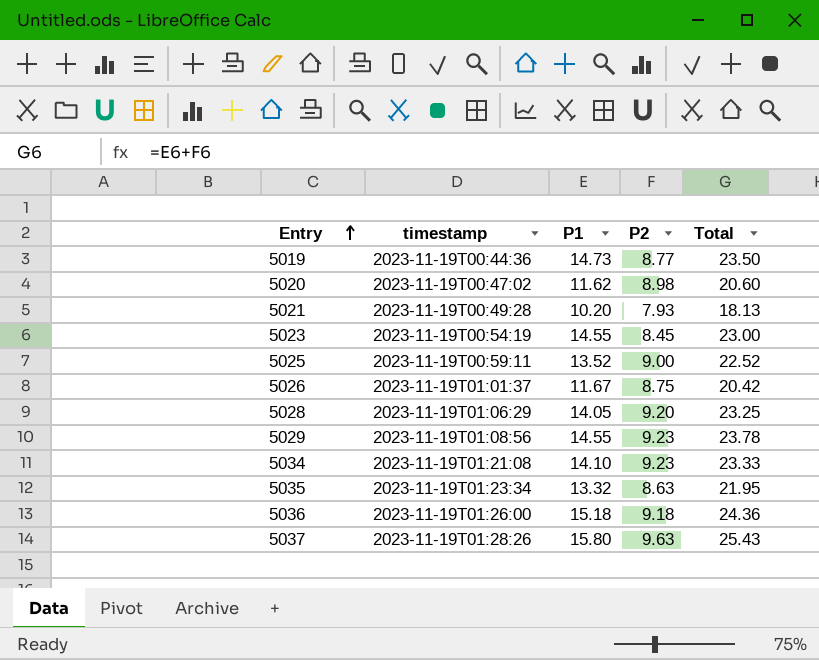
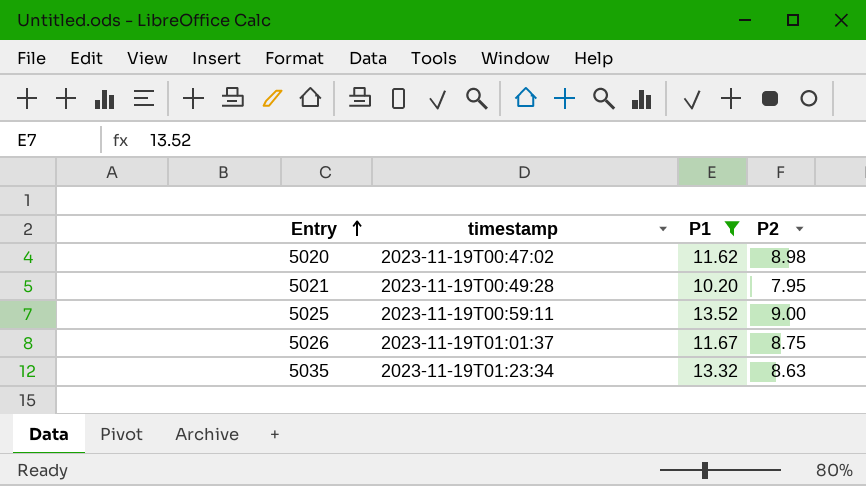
filter: none -> P1 <= 13.52
column Total | formula: [P1] + [P2] -> none
5021 | P2: 7.93 -> 7.95

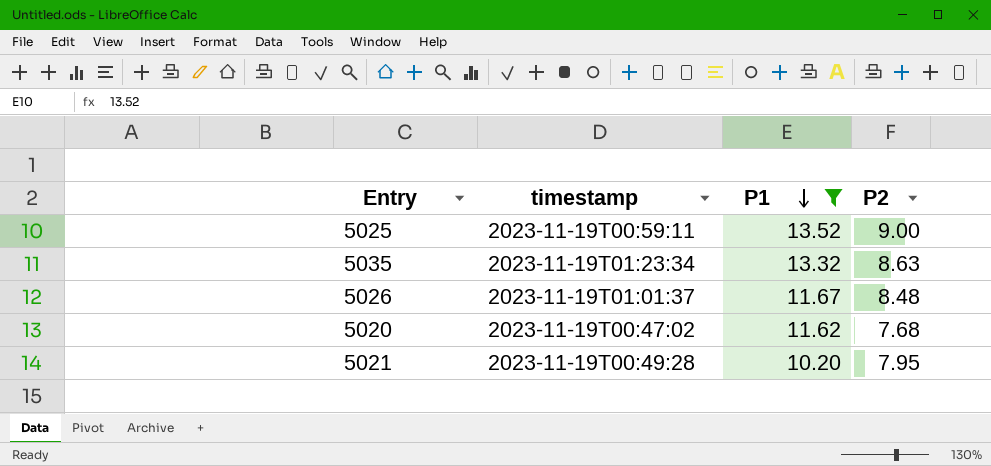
row order: Entry ascending -> P1 descending
5026 | P2: 8.75 -> 8.48
5020 | P2: 8.98 -> 7.68

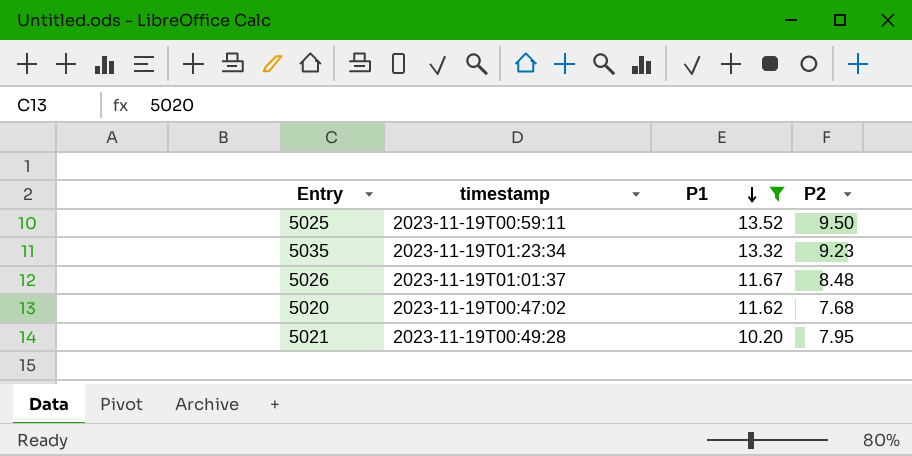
5025 | P2: 9.00 -> 9.50
5035 | P2: 8.63 -> 9.23

